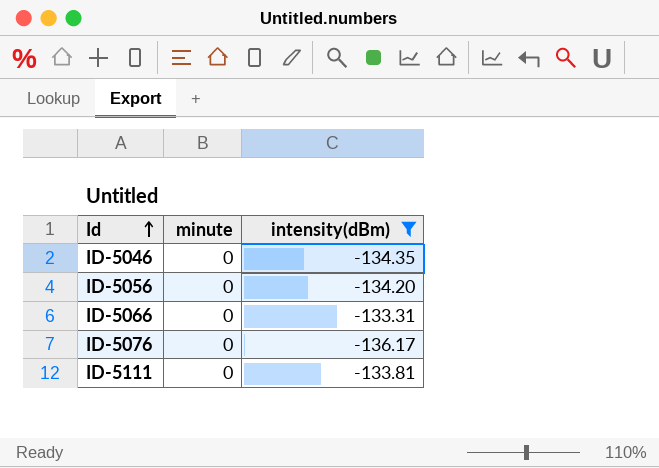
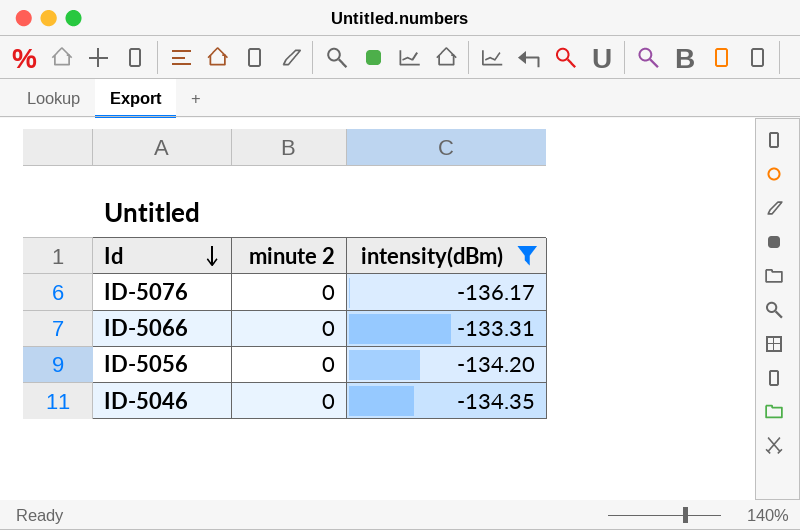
row order: Id ascending -> Id descending
column name: minute -> minute 2
row ID-5111: 0 | -133.81 -> none

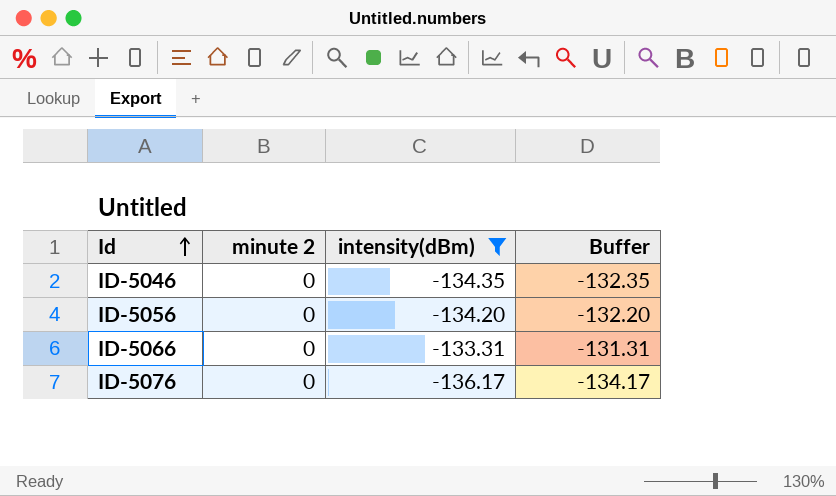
row order: Id descending -> Id ascending
column Buffer | formula: none -> [intensity(dBm)] + 2

